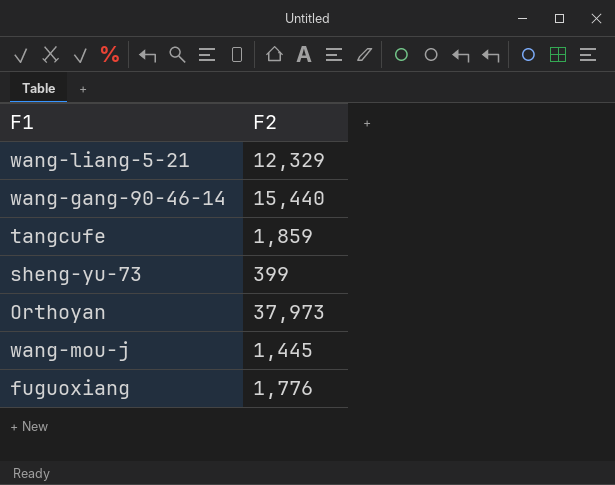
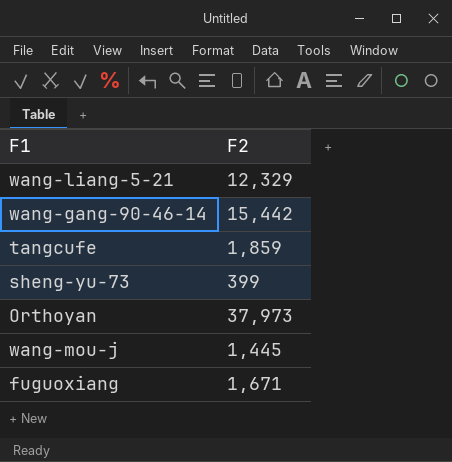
wang-gang-90-46-14 | F2: 15,440 -> 15,442
fuguoxiang | F2: 1,776 -> 1,671

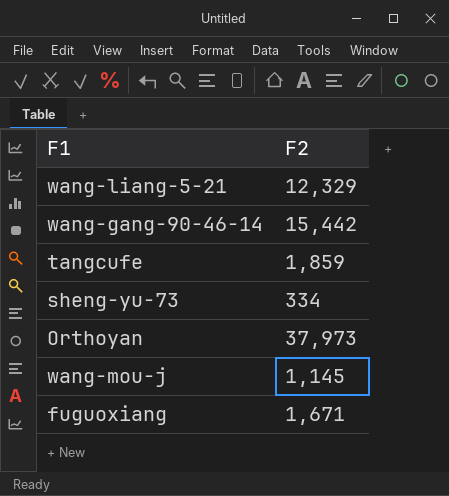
sheng-yu-73 | F2: 399 -> 334
wang-mou-j | F2: 1,445 -> 1,145

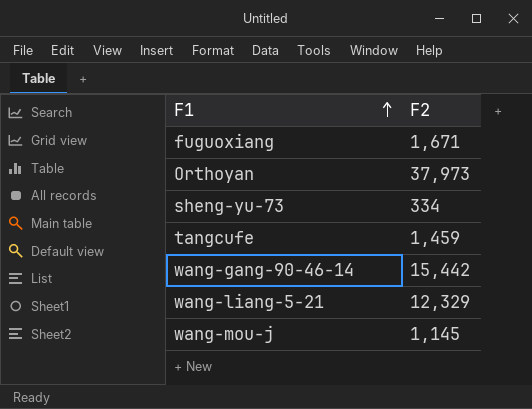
row order: none -> F1 ascending
tangcufe | F2: 1,859 -> 1,459

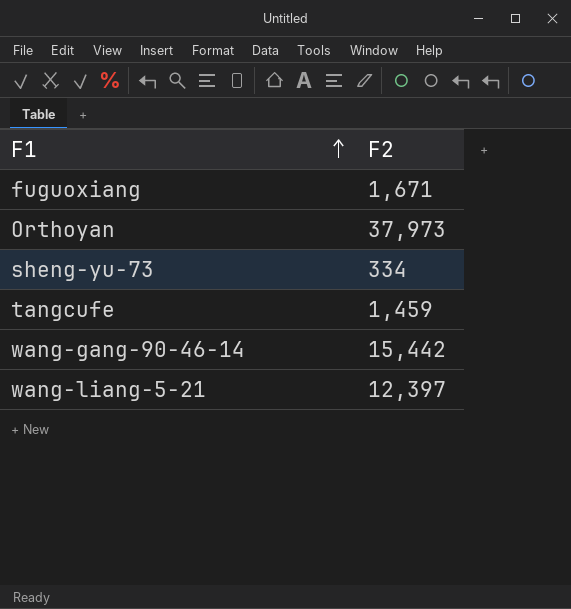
row wang-mou-j: 1,145 -> none
wang-liang-5-21 | F2: 12,329 -> 12,397

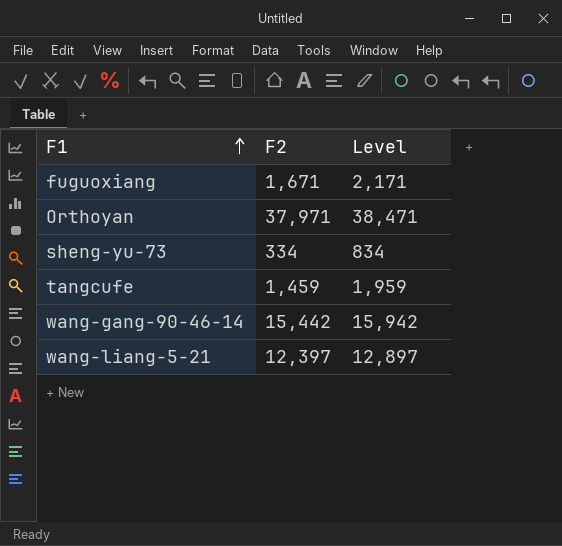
column Level | formula: none -> [F2] + 500
Orthoyan | F2: 37,973 -> 37,971

